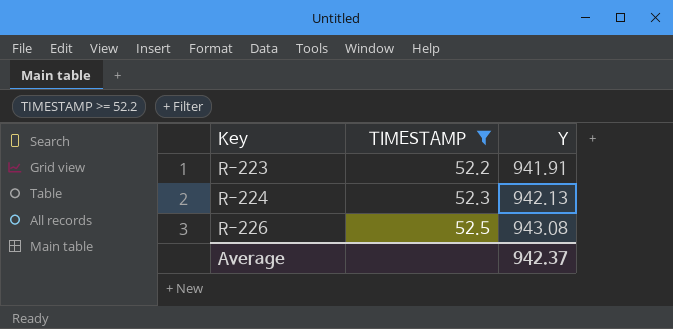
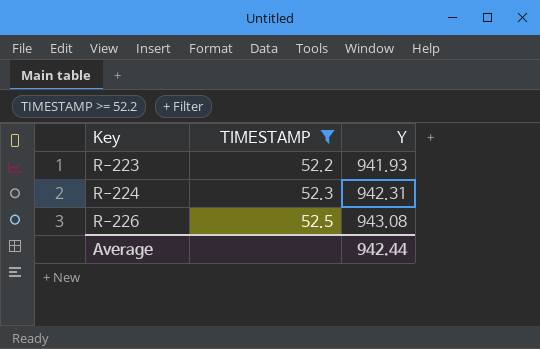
R-223 | Y: 941.91 -> 941.93
R-224 | Y: 942.13 -> 942.31
Average | Y: 942.37 -> 942.44

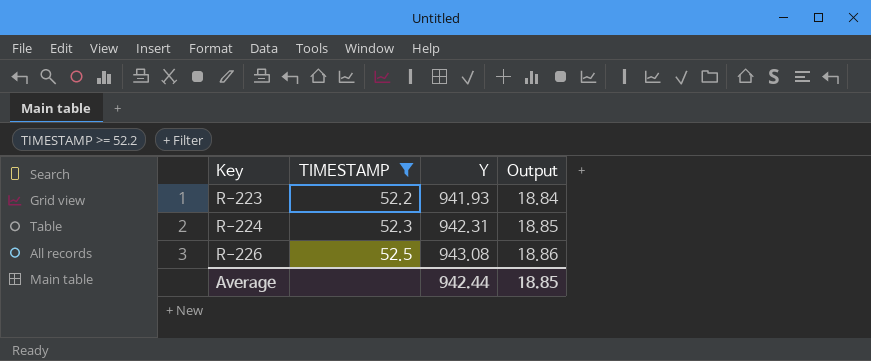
column Output | formula: none -> [Y] * 0.02

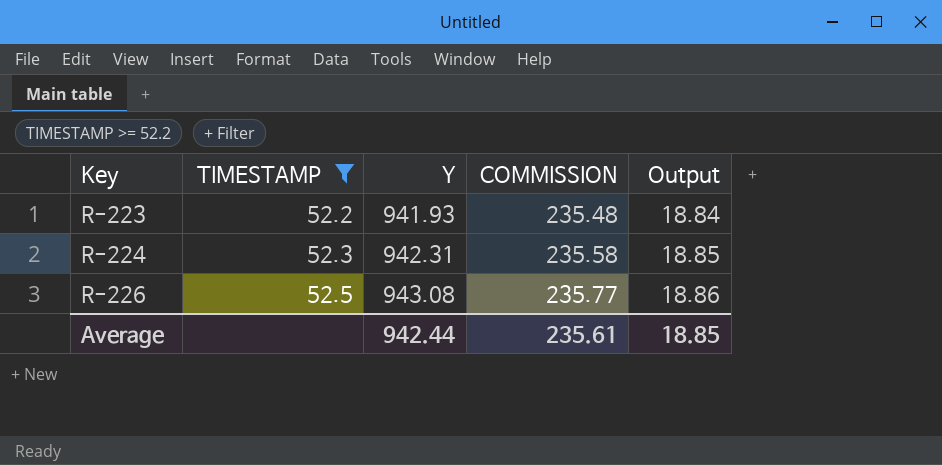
column COMMISSION | formula: none -> [Y] * 0.25

